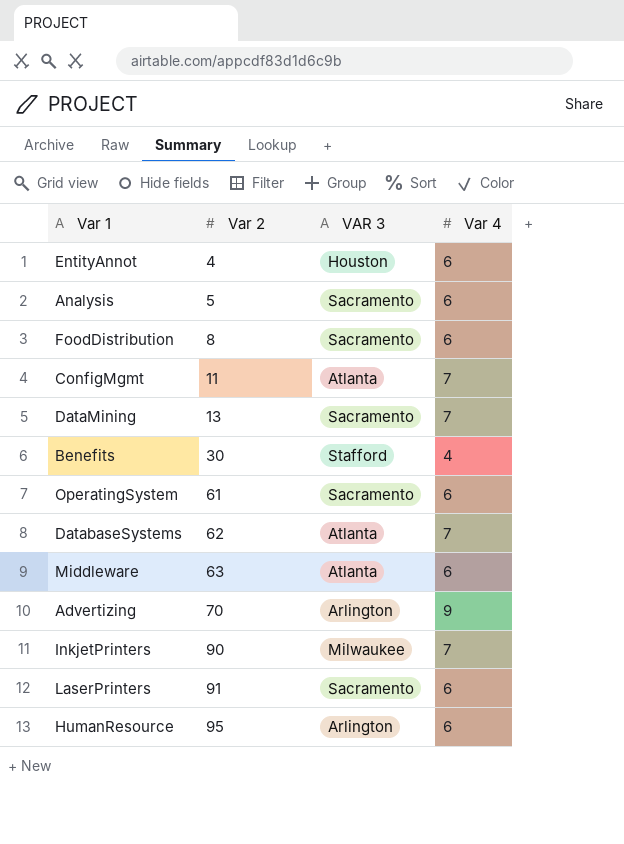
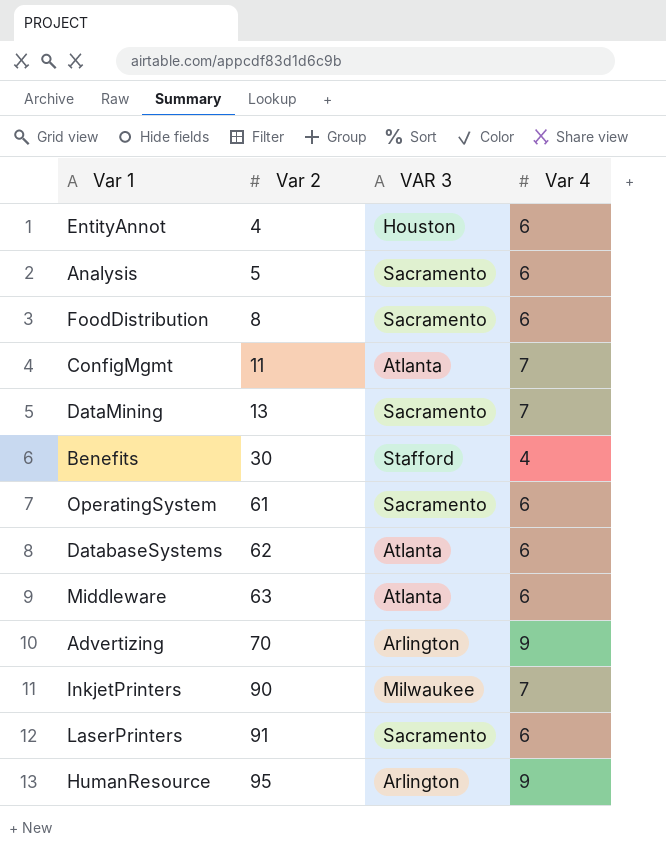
DatabaseSystems | Var 4: 7 -> 6
HumanResource | Var 4: 6 -> 9

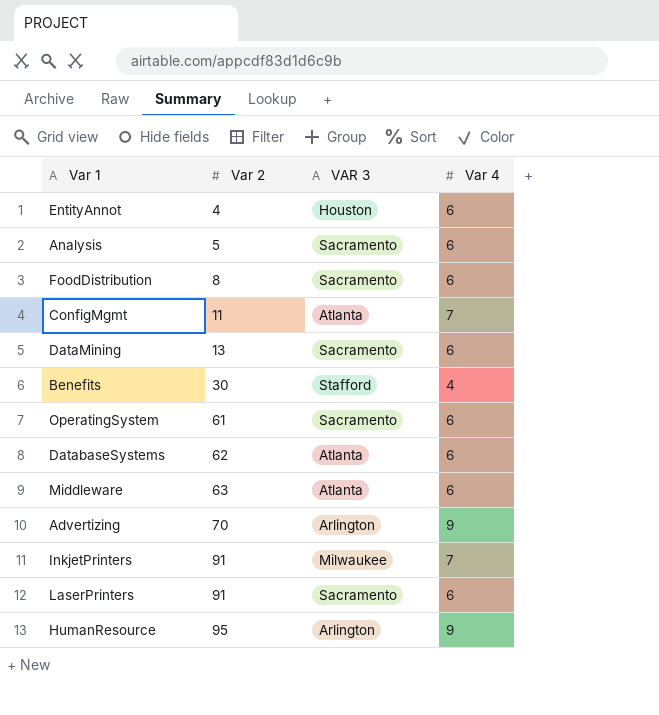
DataMining | Var 4: 7 -> 6
InkjetPrinters | Var 2: 90 -> 91

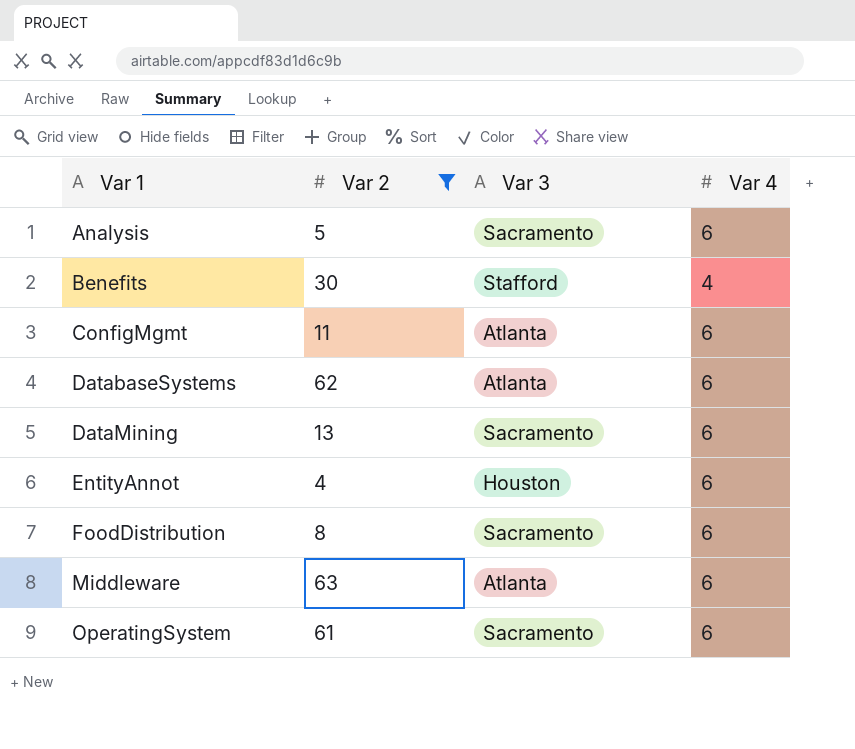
filter: none -> Var 2 <= 63
row order: Var 2 ascending -> Var 1 ascending
column name: VAR 3 -> Var 3
ConfigMgmt | Var 4: 7 -> 6

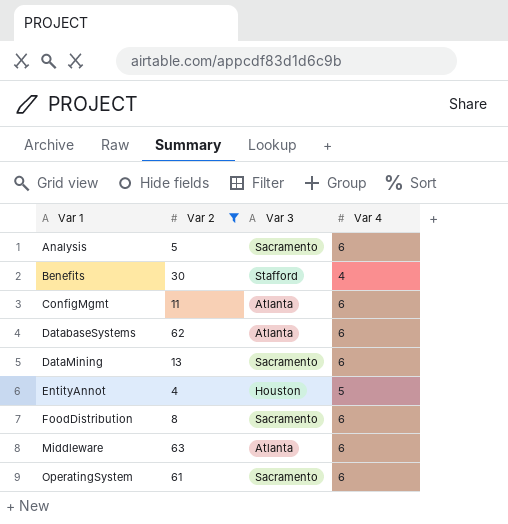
EntityAnnot | Var 4: 6 -> 5

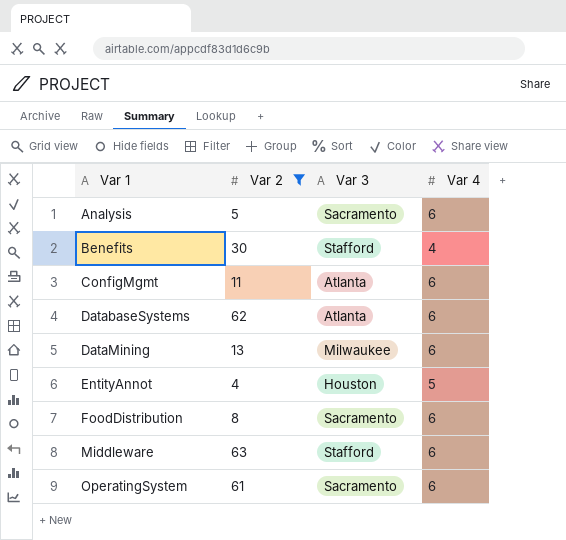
DataMining | Var 3: Sacramento -> Milwaukee
Middleware | Var 3: Atlanta -> Stafford

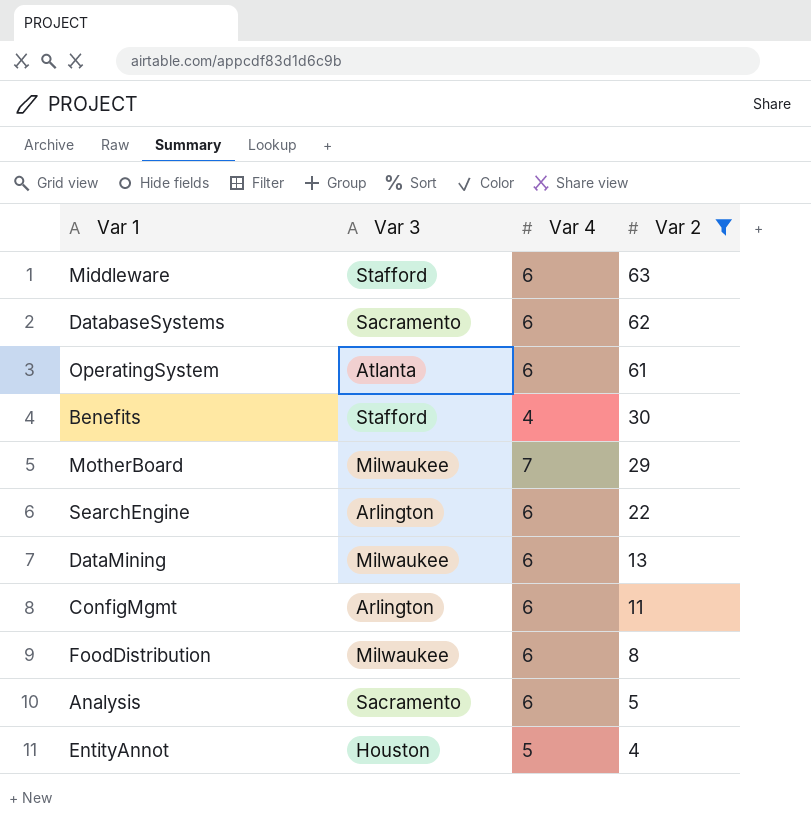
row order: Var 1 ascending -> Var 2 descending
column Var 2 | position: 2 -> 4
DatabaseSystems | Var 3: Atlanta -> Sacramento
OperatingSystem | Var 3: Sacramento -> Atlanta
row MotherBoard: none -> Milwaukee | 7 | 29
row SearchEngine: none -> Arlington | 6 | 22
ConfigMgmt | Var 3: Atlanta -> Arlington
FoodDistribution | Var 3: Sacramento -> Milwaukee

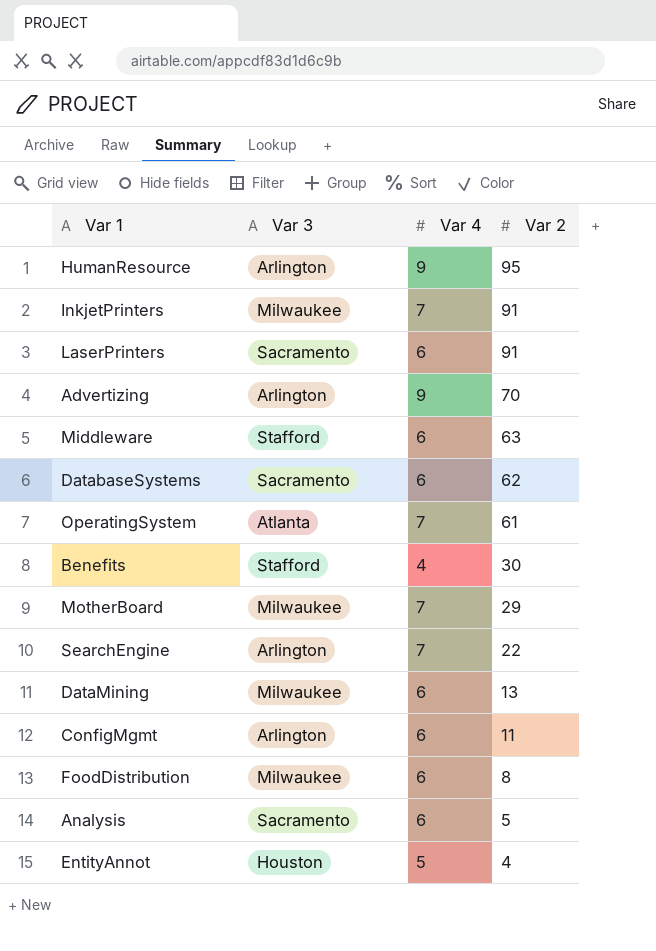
filter: Var 2 <= 63 -> none
OperatingSystem | Var 4: 6 -> 7
SearchEngine | Var 4: 6 -> 7

